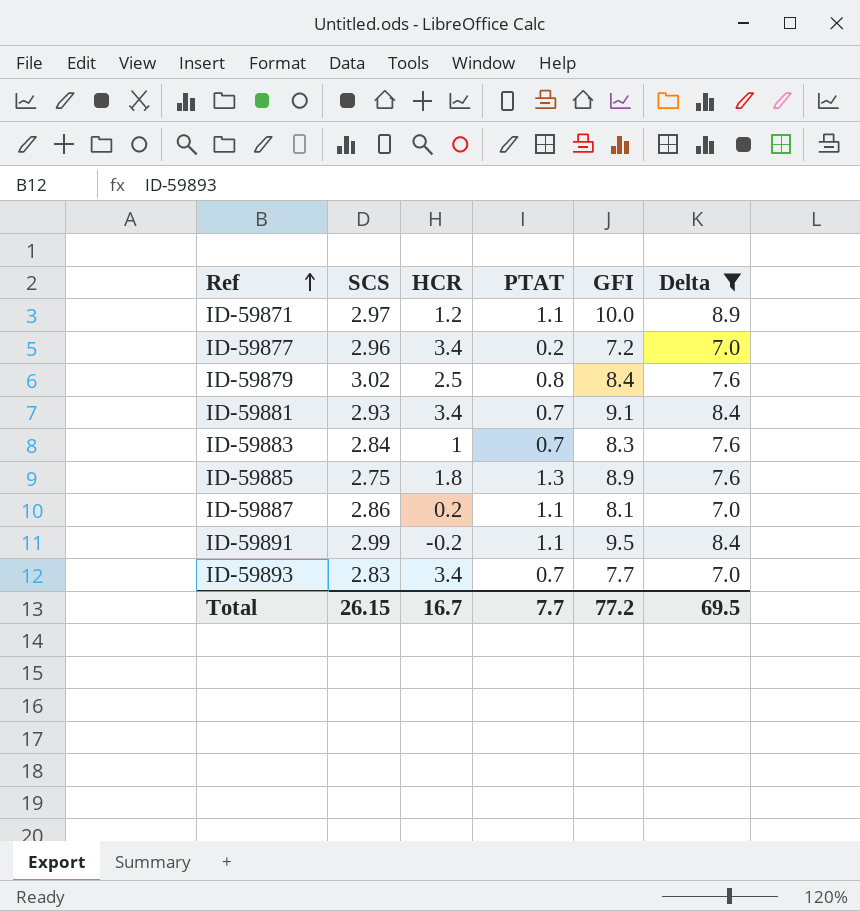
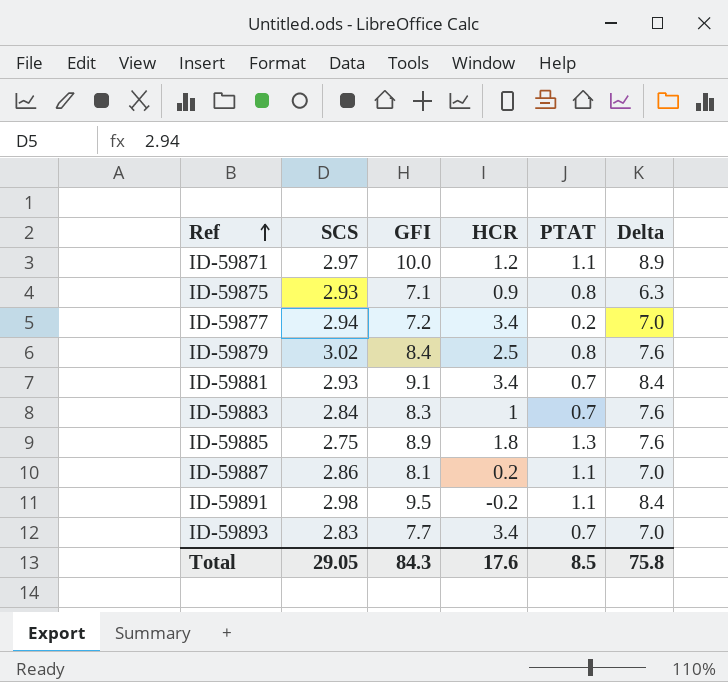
filter: Delta != 6.3 -> none
column GFI | position: 5 -> 3
ID-59877 | SCS: 2.96 -> 2.94
ID-59891 | SCS: 2.99 -> 2.98
Total | SCS: 26.15 -> 29.05
Total | GFI: 77.2 -> 84.3
Total | HCR: 16.7 -> 17.6
Total | PTAT: 7.7 -> 8.5
Total | Delta: 69.5 -> 75.8

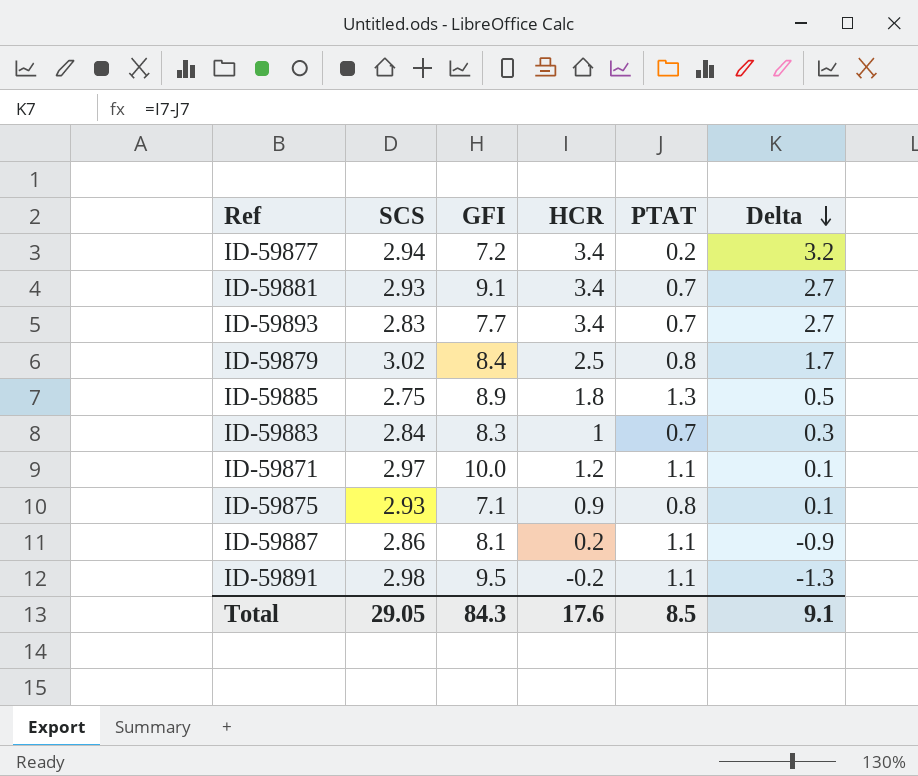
row order: Ref ascending -> Delta descending
column Delta | formula: [GFI] - [PTAT] -> [HCR] - [PTAT]
Total | Delta: 75.8 -> 9.1

